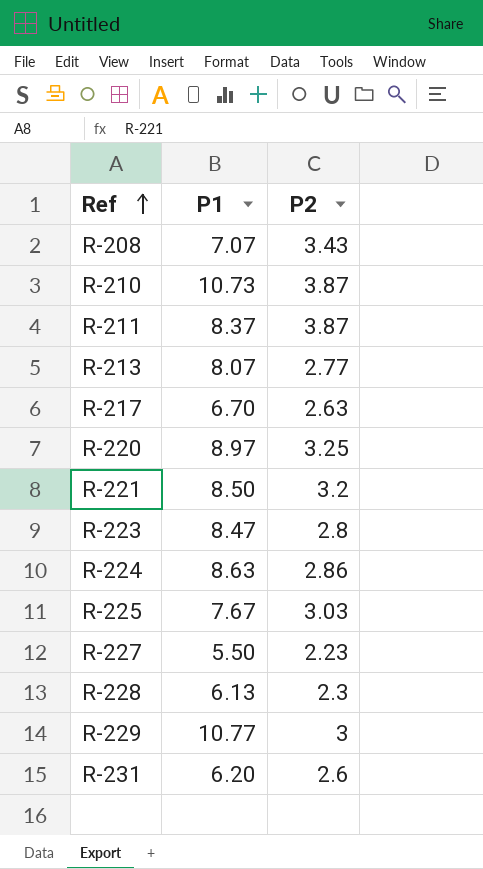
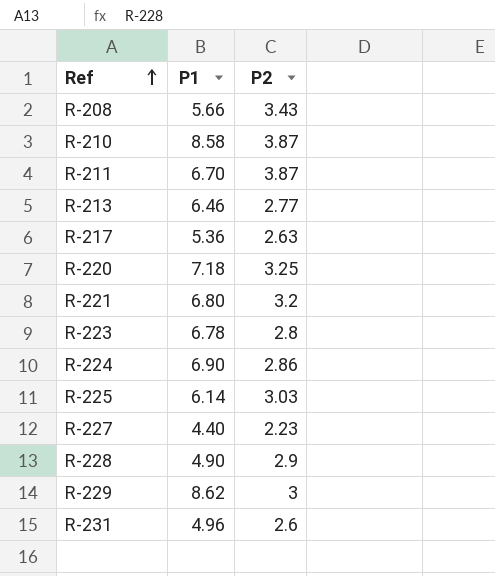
R-208 | P1: 7.07 -> 5.66
R-210 | P1: 10.73 -> 8.58
R-211 | P1: 8.37 -> 6.70
R-213 | P1: 8.07 -> 6.46
R-217 | P1: 6.70 -> 5.36
R-220 | P1: 8.97 -> 7.18
R-221 | P1: 8.50 -> 6.80
R-223 | P1: 8.47 -> 6.78
R-224 | P1: 8.63 -> 6.90
R-225 | P1: 7.67 -> 6.14
R-227 | P1: 5.50 -> 4.40
R-228 | P1: 6.13 -> 4.90
R-228 | P2: 2.3 -> 2.9
R-229 | P1: 10.77 -> 8.62
R-231 | P1: 6.20 -> 4.96

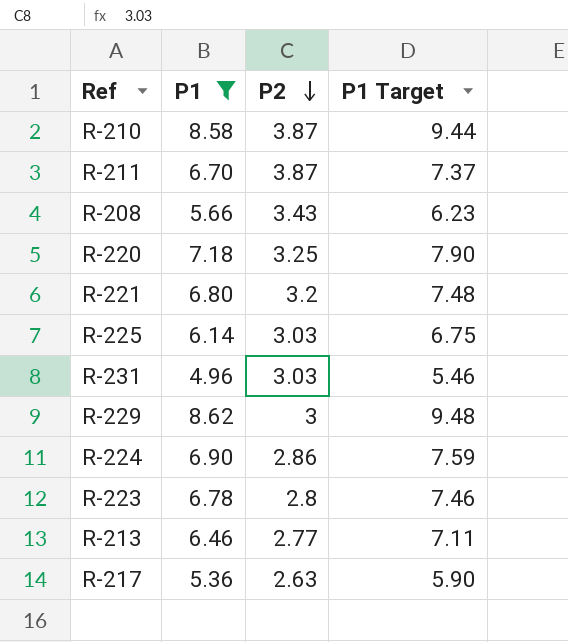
filter: none -> P1 >= 4.96
row order: Ref ascending -> P2 descending
column P1 Target | formula: none -> [P1] * 1.1
R-231 | P2: 2.6 -> 3.03

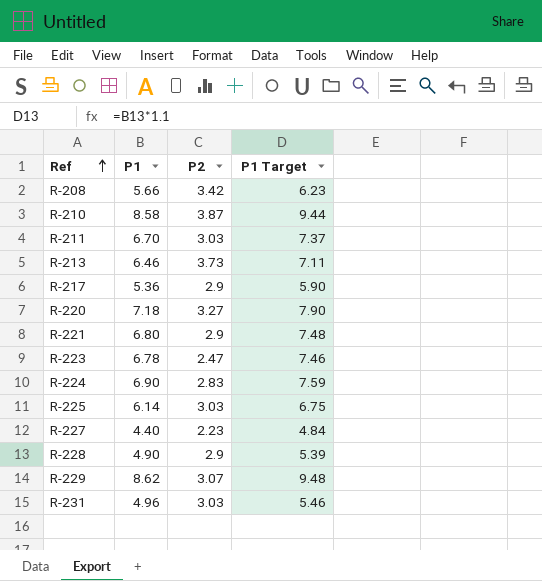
filter: P1 >= 4.96 -> none
row order: P2 descending -> Ref ascending
R-208 | P2: 3.43 -> 3.42
R-211 | P2: 3.87 -> 3.03
R-213 | P2: 2.77 -> 3.73
R-217 | P2: 2.63 -> 2.9
R-220 | P2: 3.25 -> 3.27
R-221 | P2: 3.2 -> 2.9
R-223 | P2: 2.8 -> 2.47
R-224 | P2: 2.86 -> 2.83
R-229 | P2: 3 -> 3.07

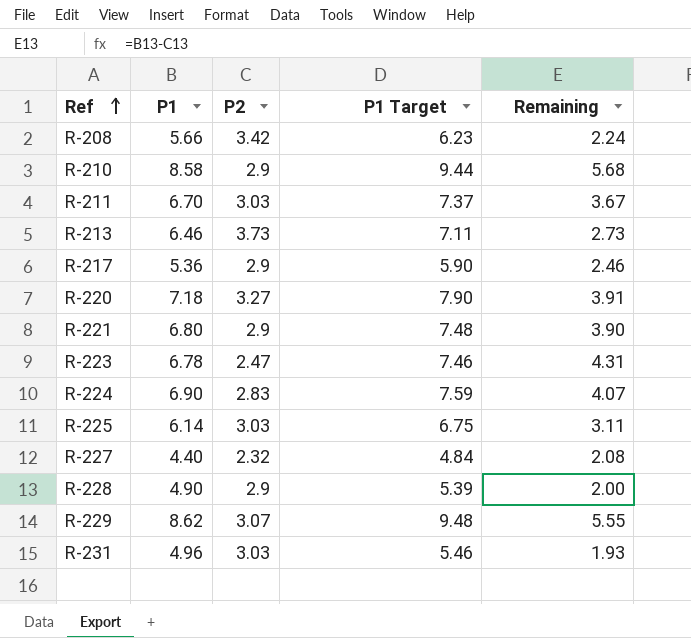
column Remaining | formula: none -> [P1] - [P2]
R-210 | P2: 3.87 -> 2.9
R-227 | P2: 2.23 -> 2.32

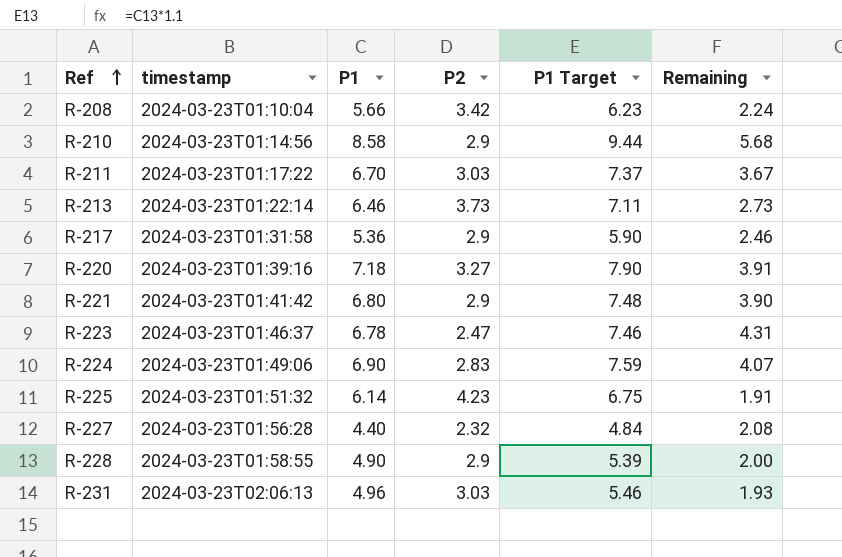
column timestamp | position: none -> 2
row R-229: 8.62 | 3.07 | 9.48 | 5.55 -> none
R-225 | P2: 3.03 -> 4.23
R-225 | Remaining: 3.11 -> 1.91

